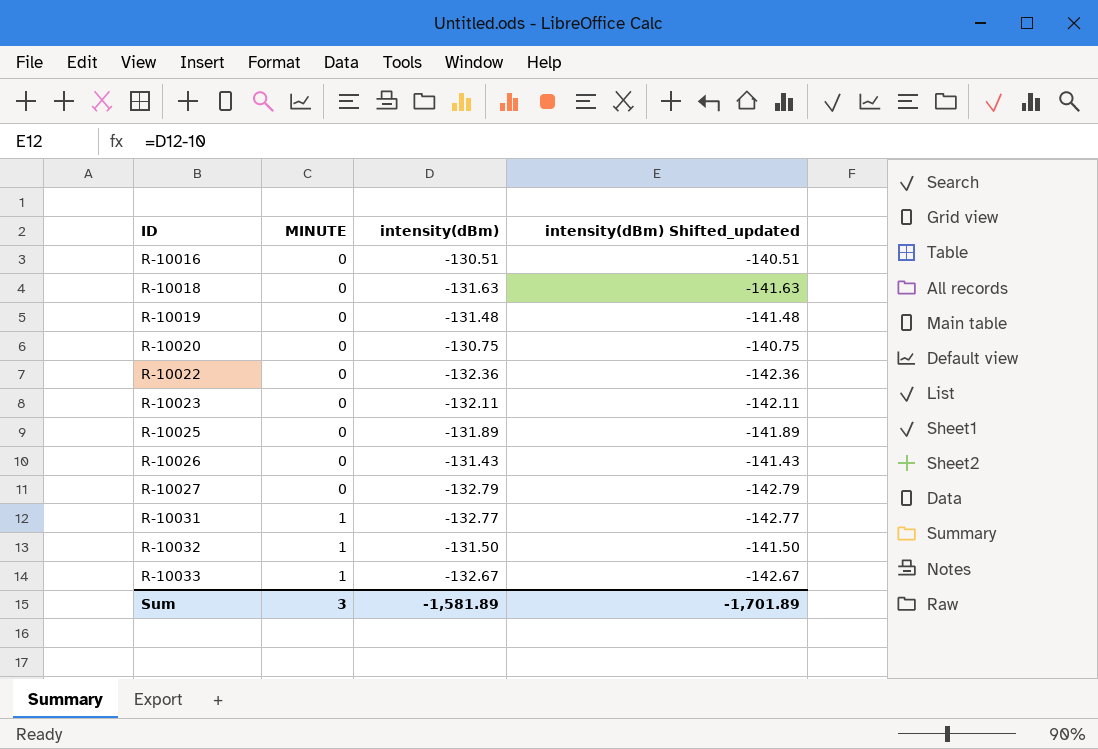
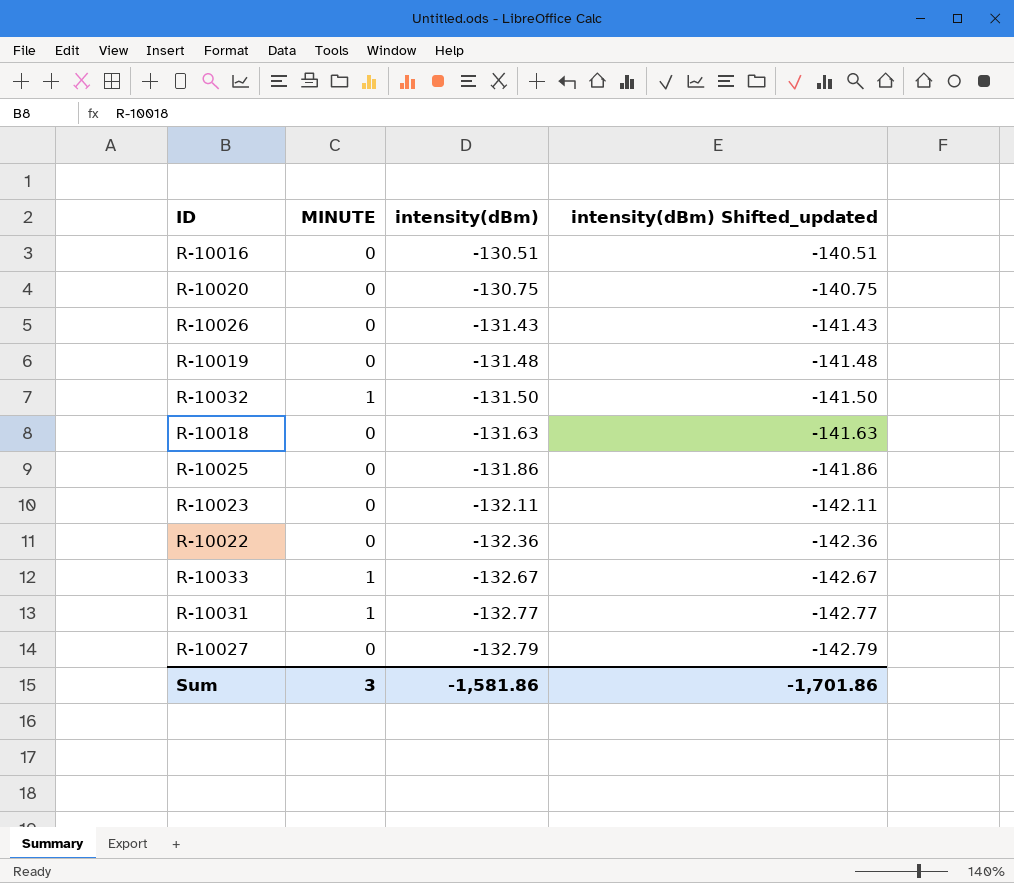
row order: ID ascending -> intensity(dBm) descending
R-10025 | intensity(dBm): -131.89 -> -131.86
R-10025 | intensity(dBm) Shifted_updated: -141.89 -> -141.86
Sum | intensity(dBm): -1,581.89 -> -1,581.86
Sum | intensity(dBm) Shifted_updated: -1,701.89 -> -1,701.86

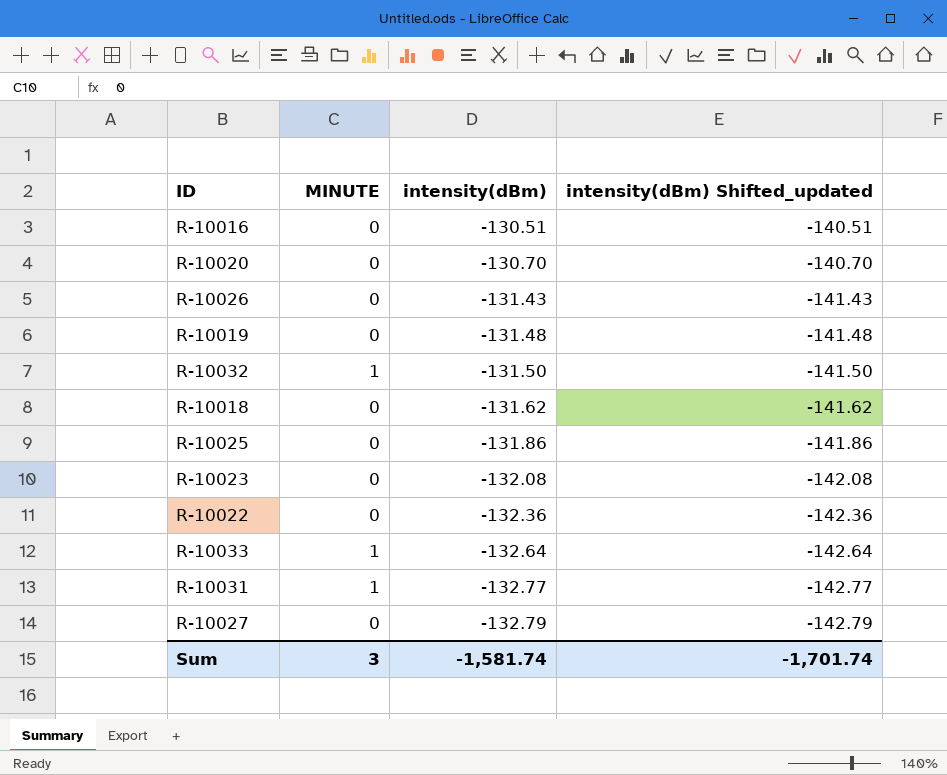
R-10020 | intensity(dBm): -130.75 -> -130.70
R-10020 | intensity(dBm) Shifted_updated: -140.75 -> -140.70
R-10018 | intensity(dBm): -131.63 -> -131.62
R-10018 | intensity(dBm) Shifted_updated: -141.63 -> -141.62
R-10023 | intensity(dBm): -132.11 -> -132.08
R-10023 | intensity(dBm) Shifted_updated: -142.11 -> -142.08
R-10033 | intensity(dBm): -132.67 -> -132.64
R-10033 | intensity(dBm) Shifted_updated: -142.67 -> -142.64
Sum | intensity(dBm): -1,581.86 -> -1,581.74
Sum | intensity(dBm) Shifted_updated: -1,701.86 -> -1,701.74

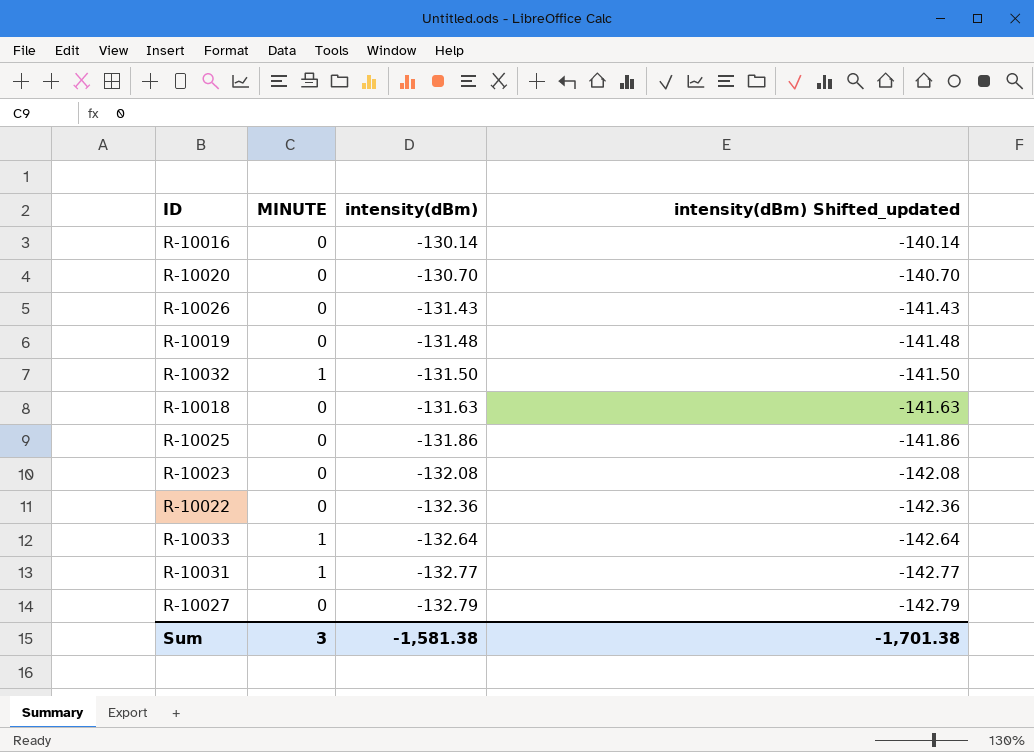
R-10016 | intensity(dBm): -130.51 -> -130.14
R-10016 | intensity(dBm) Shifted_updated: -140.51 -> -140.14
R-10018 | intensity(dBm): -131.62 -> -131.63
R-10018 | intensity(dBm) Shifted_updated: -141.62 -> -141.63
Sum | intensity(dBm): -1,581.74 -> -1,581.38
Sum | intensity(dBm) Shifted_updated: -1,701.74 -> -1,701.38

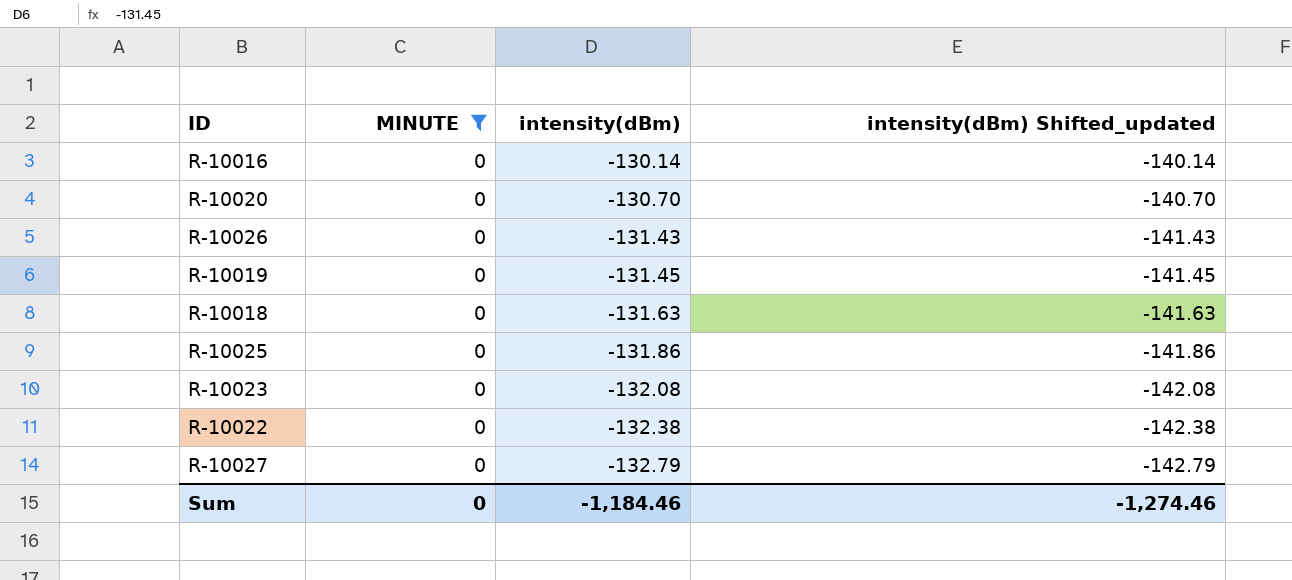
filter: none -> MINUTE = 0
R-10019 | intensity(dBm): -131.48 -> -131.45
R-10019 | intensity(dBm) Shifted_updated: -141.48 -> -141.45
R-10022 | intensity(dBm): -132.36 -> -132.38
R-10022 | intensity(dBm) Shifted_updated: -142.36 -> -142.38
Sum | MINUTE: 3 -> 0
Sum | intensity(dBm): -1,581.38 -> -1,184.46
Sum | intensity(dBm) Shifted_updated: -1,701.38 -> -1,274.46

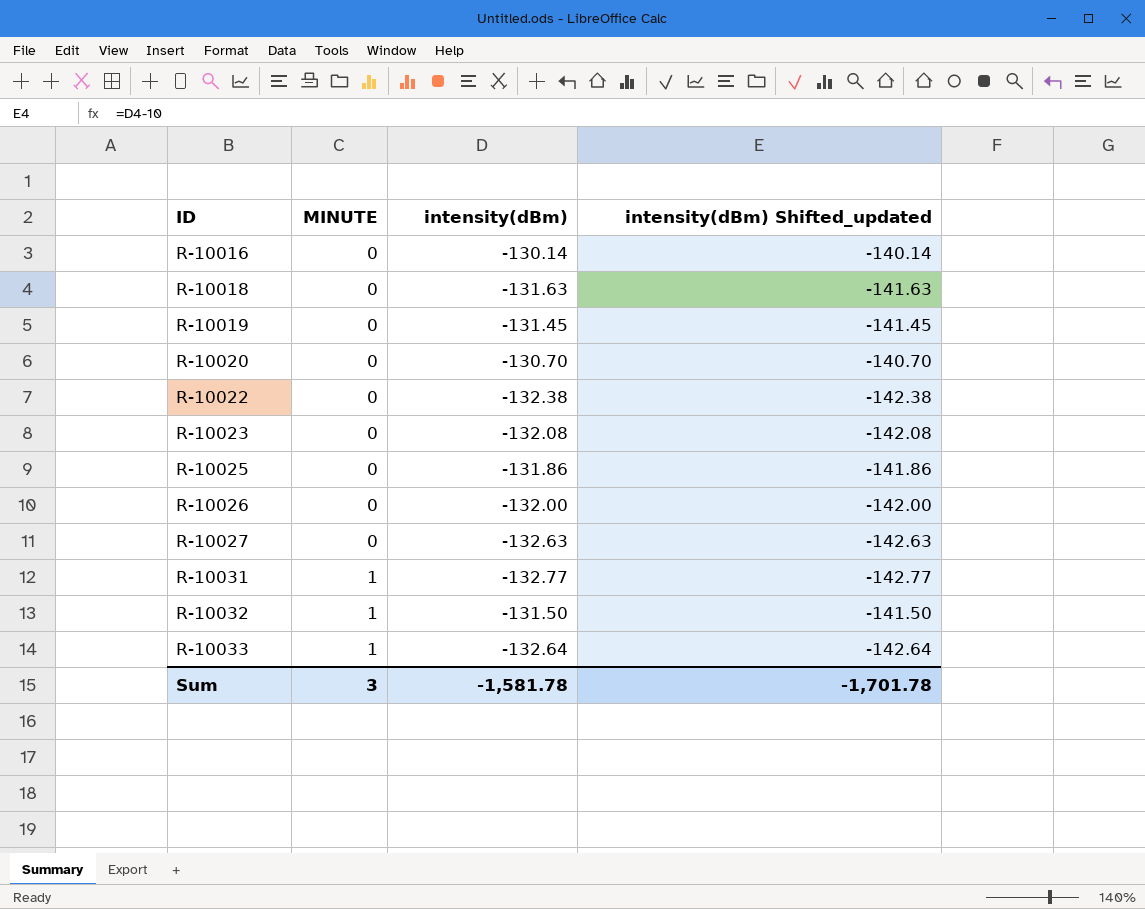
filter: MINUTE = 0 -> none
row order: intensity(dBm) descending -> ID ascending
R-10026 | intensity(dBm): -131.43 -> -132.00
R-10026 | intensity(dBm) Shifted_updated: -141.43 -> -142.00
R-10027 | intensity(dBm): -132.79 -> -132.63
R-10027 | intensity(dBm) Shifted_updated: -142.79 -> -142.63
Sum | MINUTE: 0 -> 3
Sum | intensity(dBm): -1,184.46 -> -1,581.78
Sum | intensity(dBm) Shifted_updated: -1,274.46 -> -1,701.78

